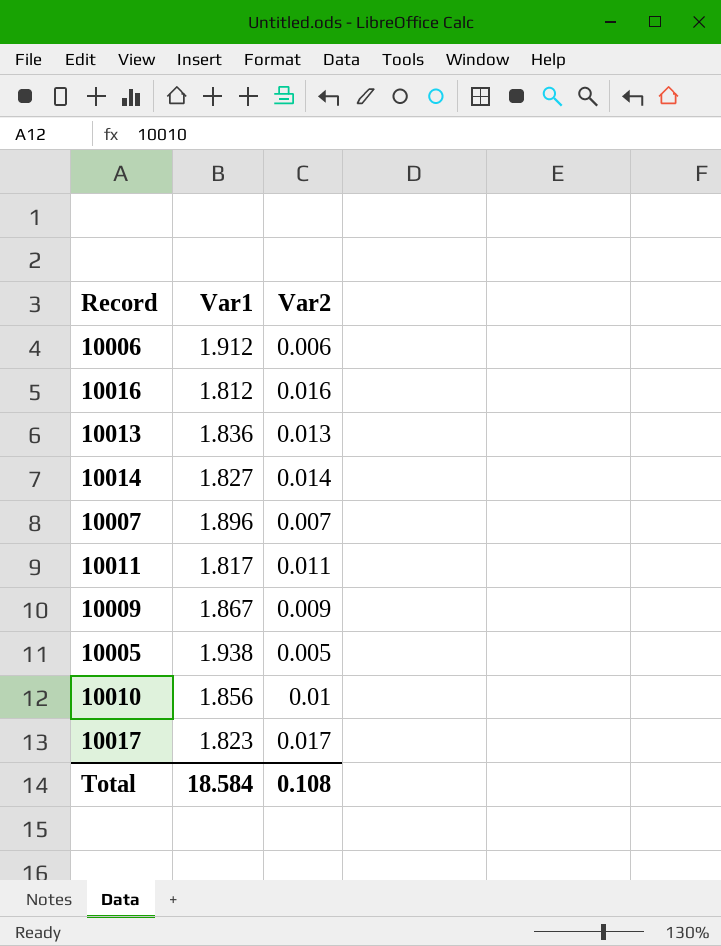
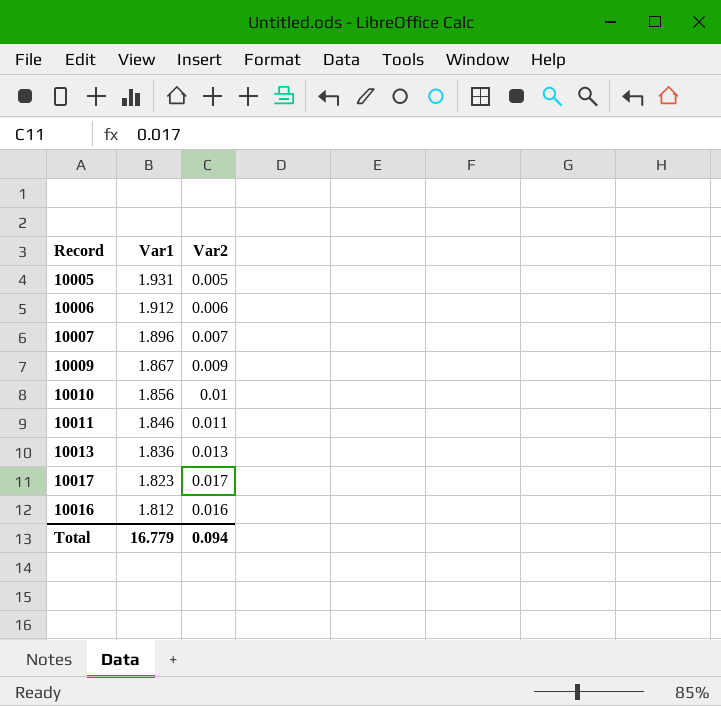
row order: none -> Var1 descending
row 10014: 1.827 | 0.014 -> none
10005 | Var1: 1.938 -> 1.931
10011 | Var1: 1.817 -> 1.846
Total | Var1: 18.584 -> 16.779
Total | Var2: 0.108 -> 0.094

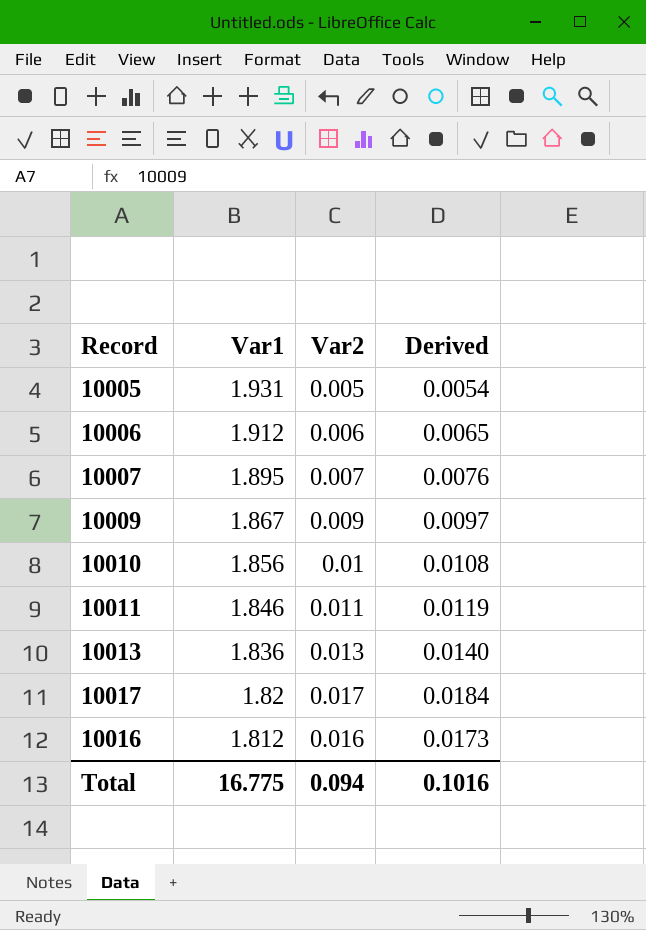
column Derived | formula: none -> [Var2] * 1.08
10007 | Var1: 1.896 -> 1.895
10017 | Var1: 1.823 -> 1.82
Total | Var1: 16.779 -> 16.775

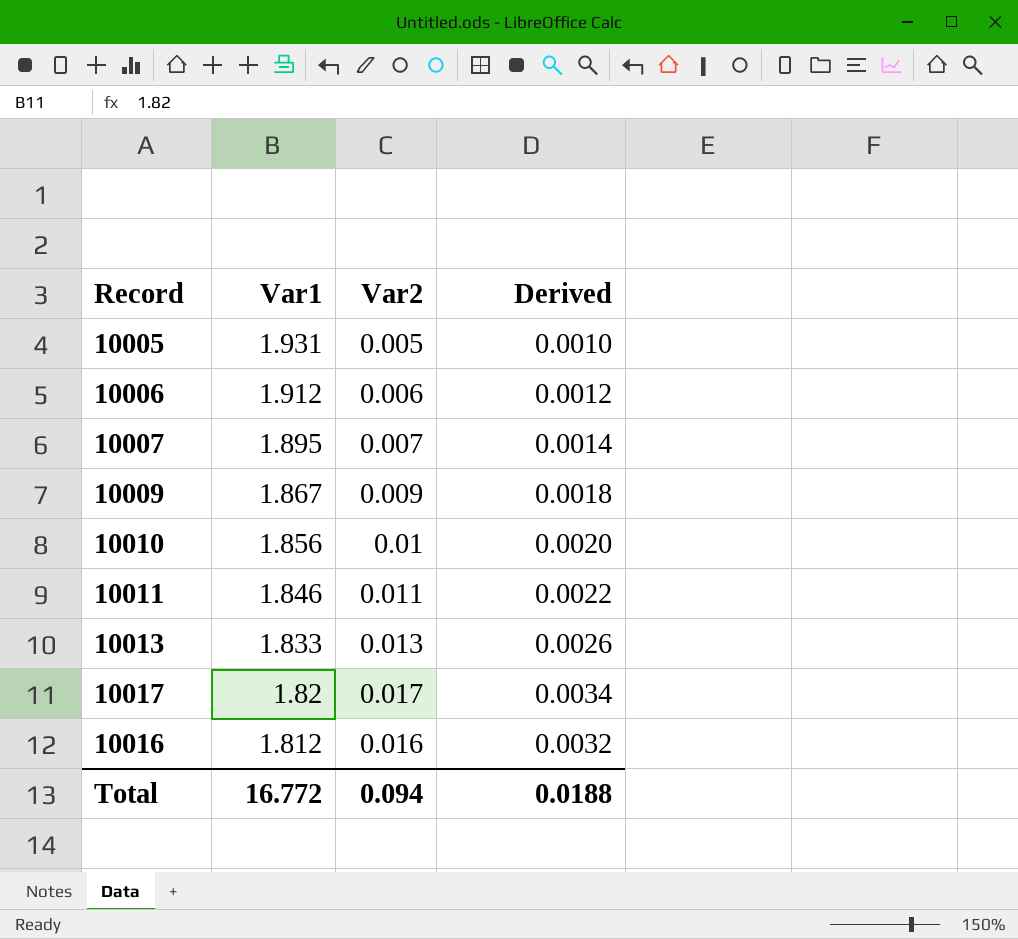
column Derived | formula: [Var2] * 1.08 -> [Var2] * 0.2
10013 | Var1: 1.836 -> 1.833
Total | Var1: 16.775 -> 16.772
Total | Derived: 0.1016 -> 0.0188

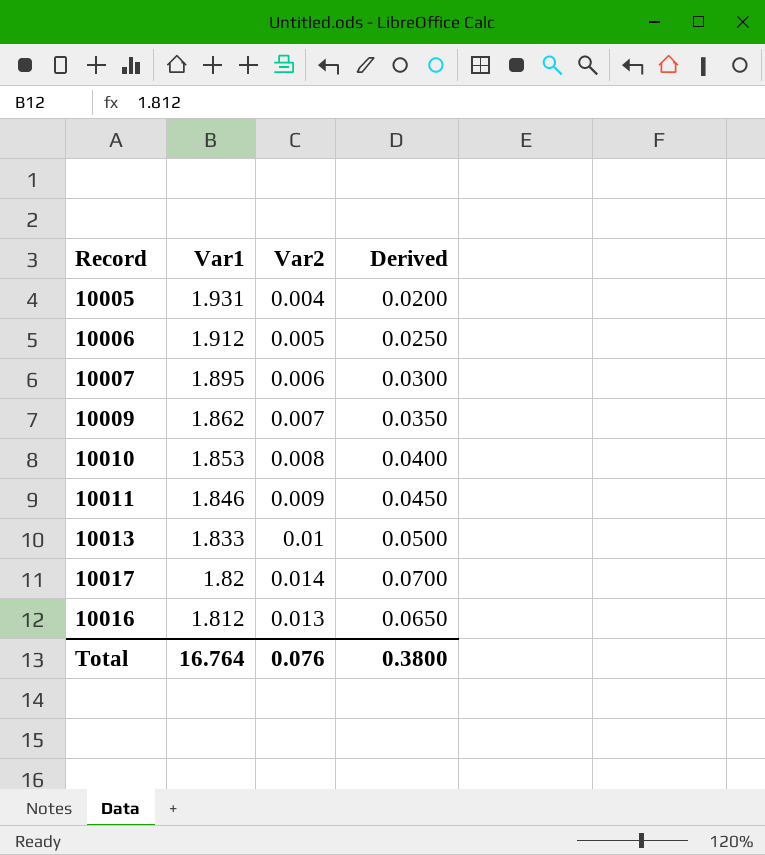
column Derived | formula: [Var2] * 0.2 -> [Var2] * 5
10005 | Var2: 0.005 -> 0.004
10006 | Var2: 0.006 -> 0.005
10007 | Var2: 0.007 -> 0.006
10009 | Var1: 1.867 -> 1.862
10009 | Var2: 0.009 -> 0.007
10010 | Var1: 1.856 -> 1.853
10010 | Var2: 0.01 -> 0.008
10011 | Var2: 0.011 -> 0.009
10013 | Var2: 0.013 -> 0.01
10017 | Var2: 0.017 -> 0.014
10016 | Var2: 0.016 -> 0.013
Total | Var1: 16.772 -> 16.764
Total | Var2: 0.094 -> 0.076
Total | Derived: 0.0188 -> 0.3800

